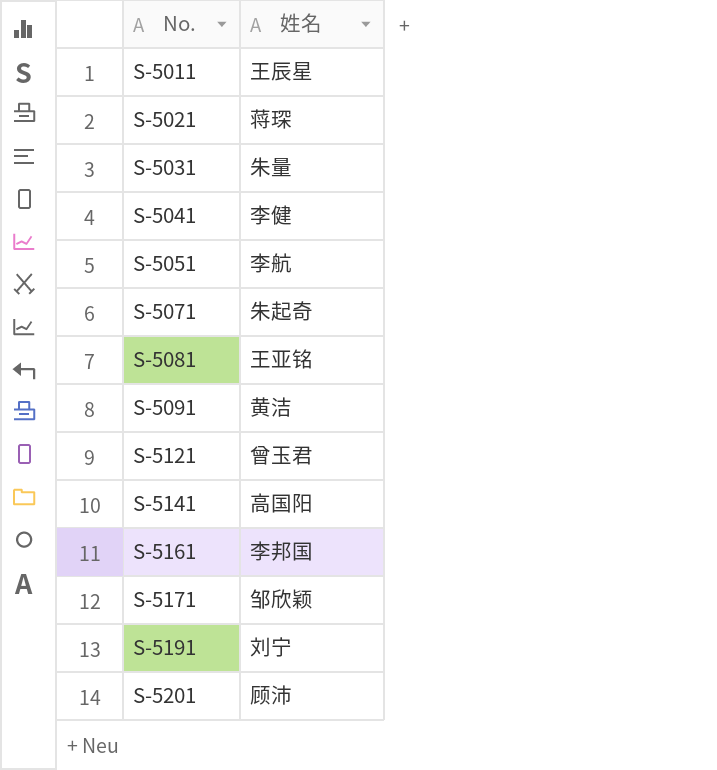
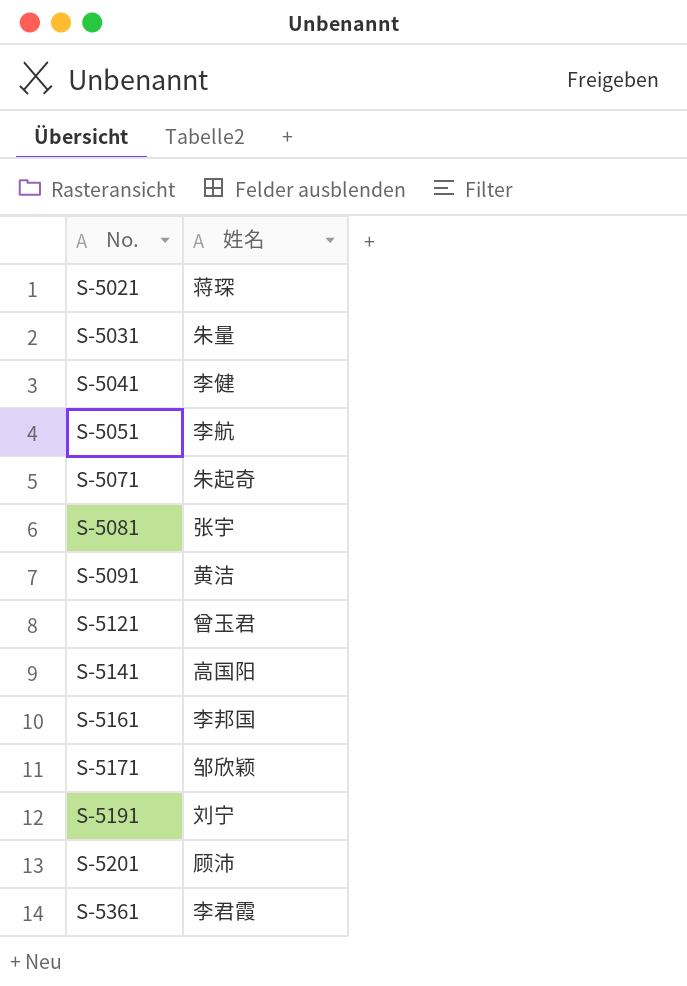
row S-5011: 王辰星 -> none
S-5081 | 姓名: 王亚铭 -> 张宇
row S-5361: none -> 李君霞

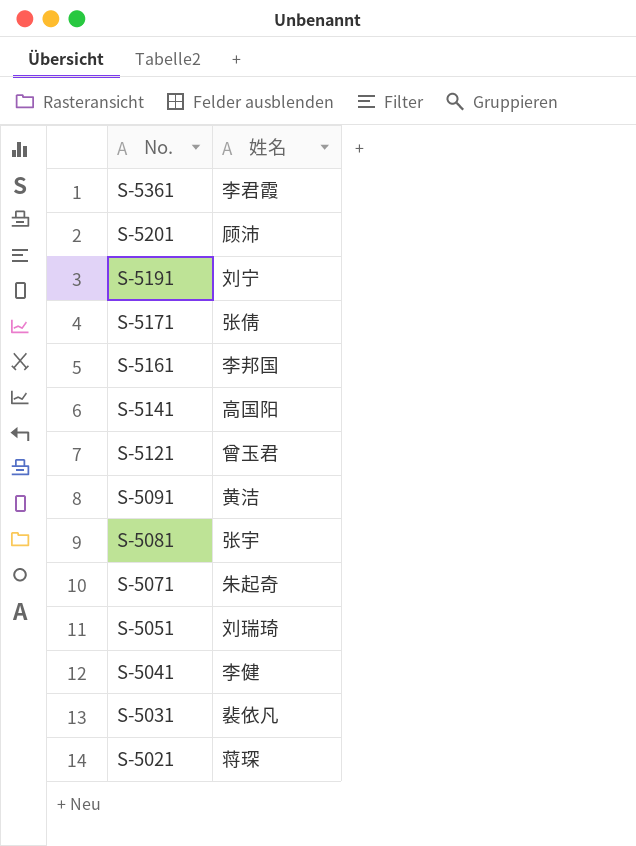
row order: No. ascending -> No. descending
S-5171 | 姓名: 邹欣颖 -> 张倩
S-5051 | 姓名: 李航 -> 刘瑞琦
S-5031 | 姓名: 朱量 -> 裴依凡

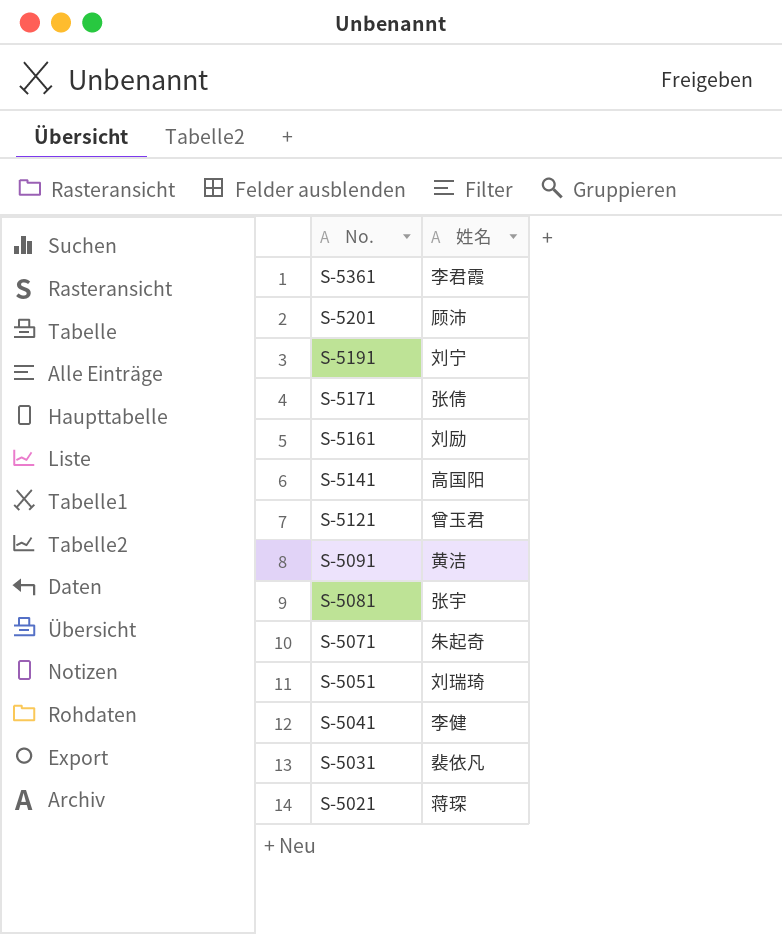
S-5161 | 姓名: 李邦国 -> 刘励

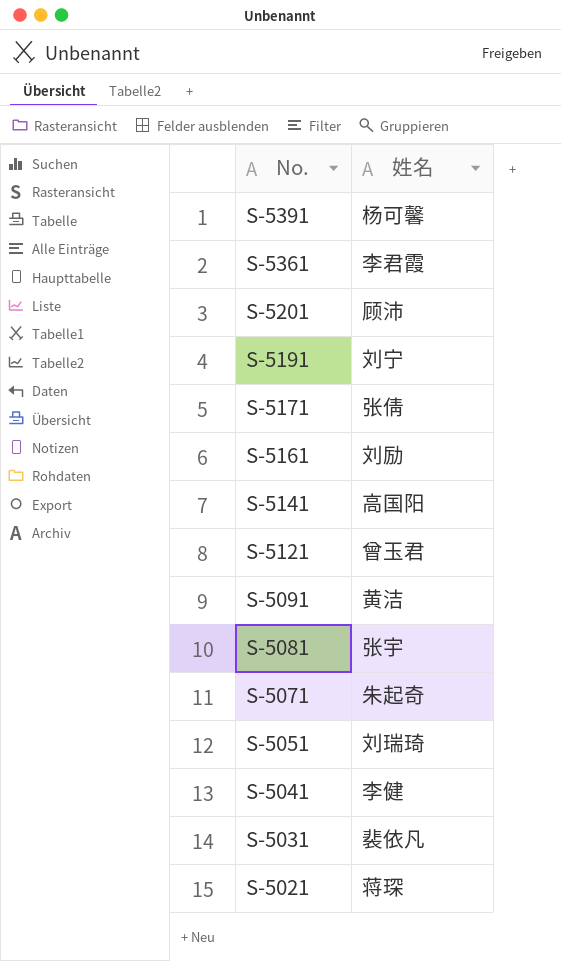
row S-5391: none -> 杨可馨

